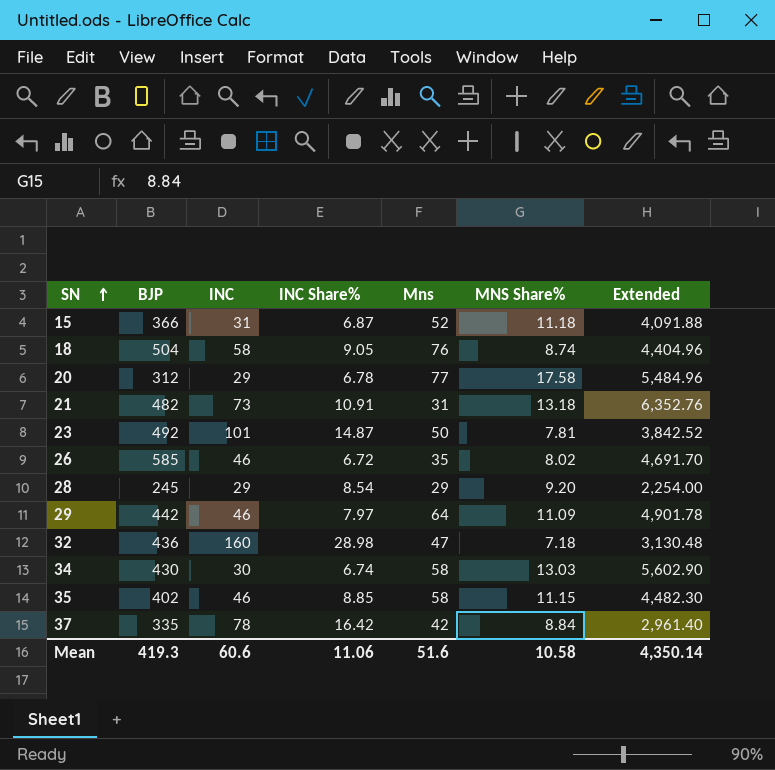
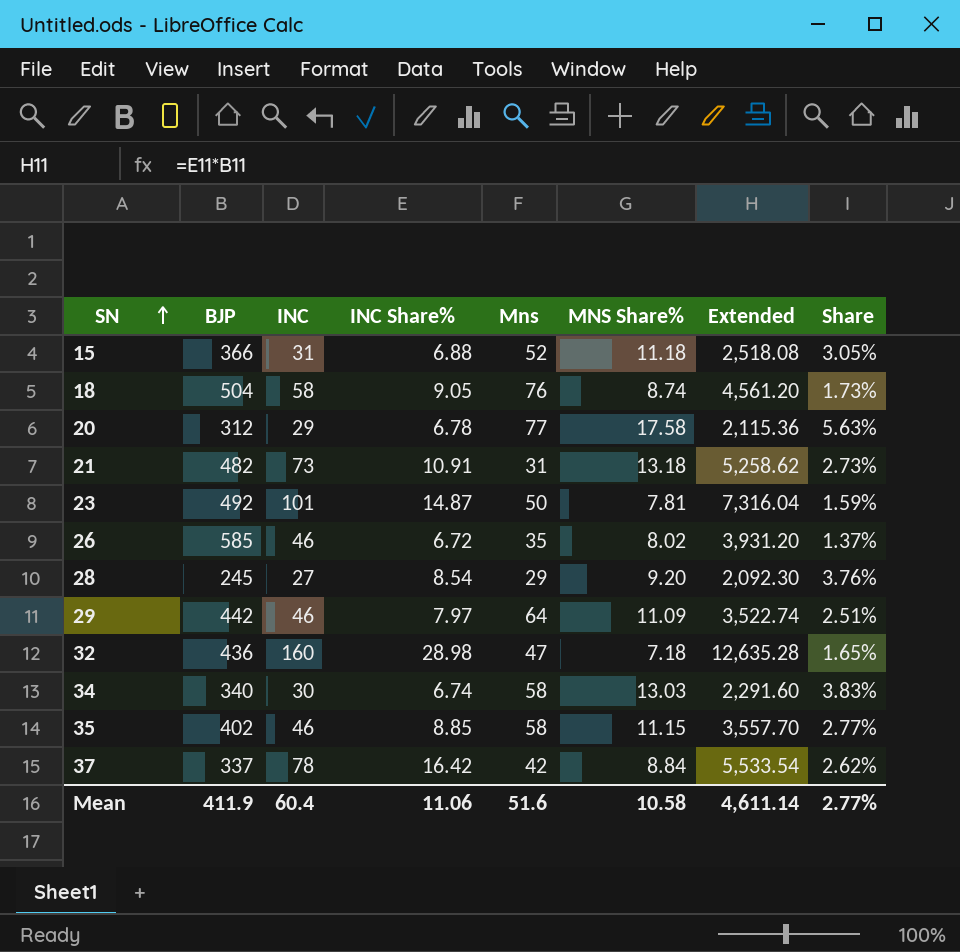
column Extended | formula: [BJP] * [MNS Share%] -> [BJP] * [INC Share%]
column Share | formula: none -> [MNS Share%] / [BJP]
15 | INC Share%: 6.87 -> 6.88
28 | INC: 29 -> 27
34 | BJP: 430 -> 340
37 | BJP: 335 -> 337
Mean | BJP: 419.3 -> 411.9
Mean | INC: 60.6 -> 60.4
Mean | Extended: 4,350.14 -> 4,611.14

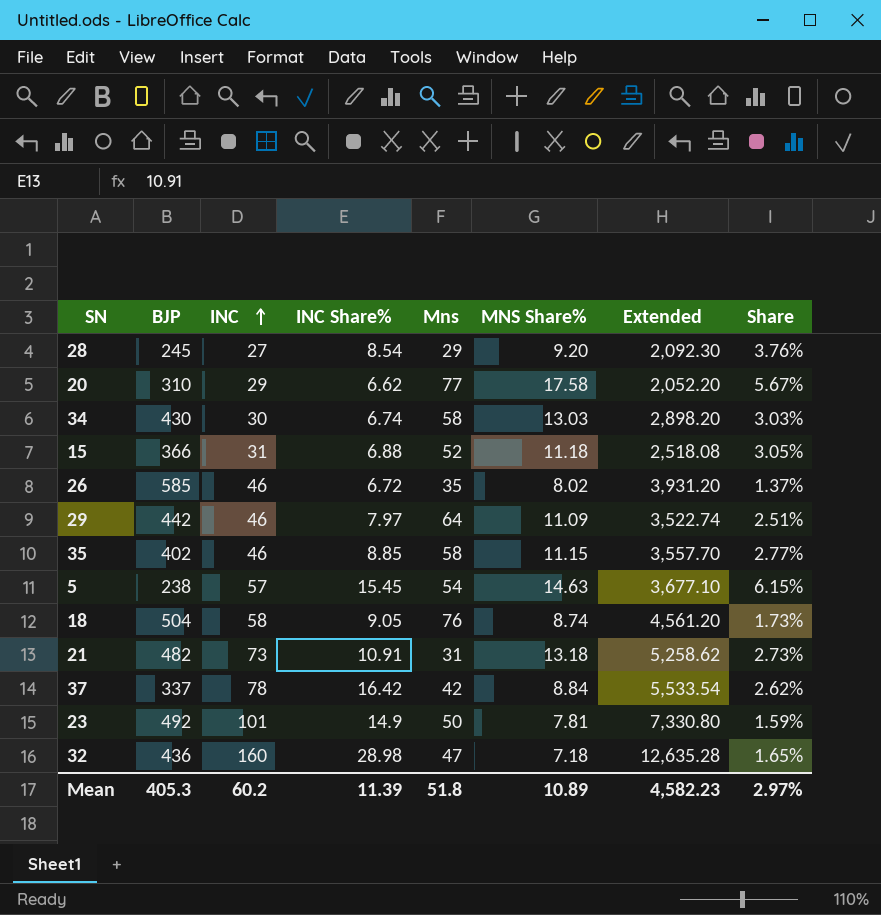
row order: SN ascending -> INC ascending
20 | BJP: 312 -> 310
20 | INC Share%: 6.78 -> 6.62
20 | Extended: 2,115.36 -> 2,052.20
20 | Share: 5.63% -> 5.67%
34 | BJP: 340 -> 430
34 | Extended: 2,291.60 -> 2,898.20
34 | Share: 3.83% -> 3.03%
row 5: none -> 238 | 57 | 15.45 | 54 | 14.63 | 3,677.10 | 6.15%
23 | INC Share%: 14.87 -> 14.9
23 | Extended: 7,316.04 -> 7,330.80
Mean | BJP: 411.9 -> 405.3
Mean | INC: 60.4 -> 60.2
Mean | INC Share%: 11.06 -> 11.39
Mean | Mns: 51.6 -> 51.8
Mean | MNS Share%: 10.58 -> 10.89
Mean | Extended: 4,611.14 -> 4,582.23
Mean | Share: 2.77% -> 2.97%

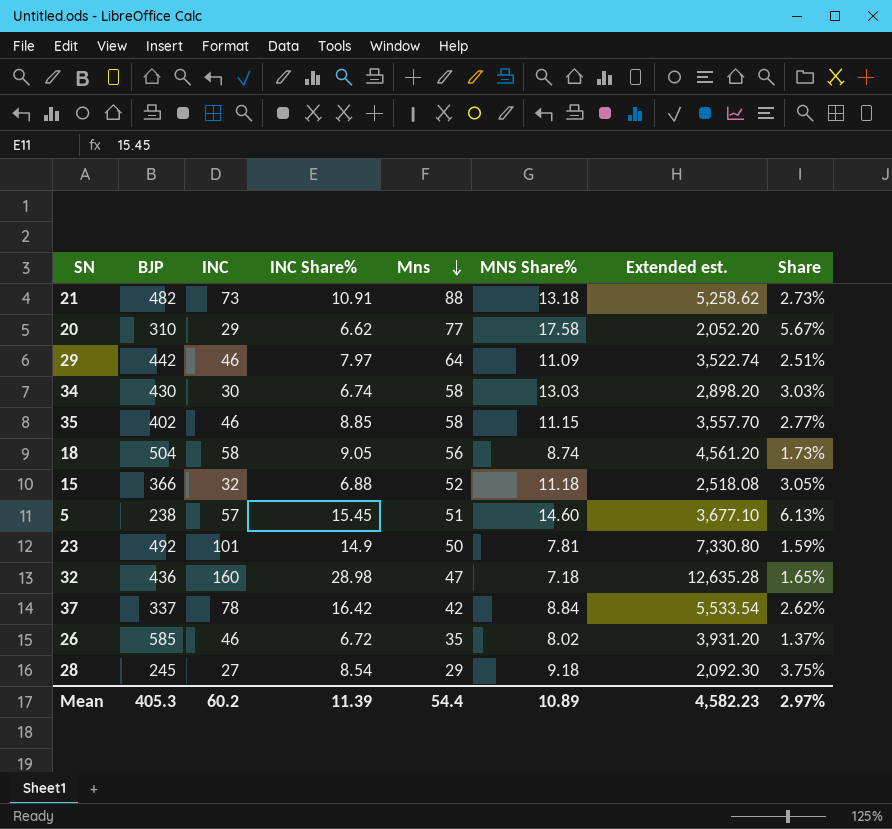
row order: INC ascending -> Mns descending
column name: Extended -> Extended est.
21 | Mns: 31 -> 88
18 | Mns: 76 -> 56
15 | INC: 31 -> 32
5 | Mns: 54 -> 51
5 | MNS Share%: 14.63 -> 14.60
5 | Share: 6.15% -> 6.13%
28 | MNS Share%: 9.20 -> 9.18
28 | Share: 3.76% -> 3.75%
Mean | Mns: 51.8 -> 54.4

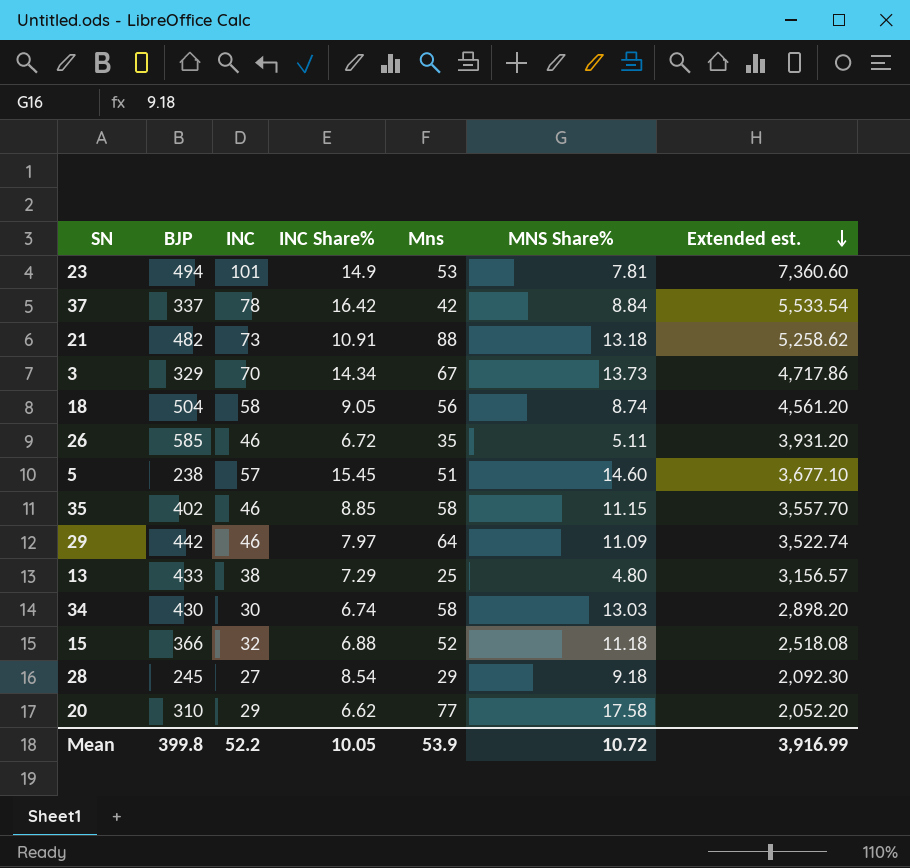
row order: Mns descending -> Extended est. descending
column Share | formula: [MNS Share%] / [BJP] -> none
row 32: 436 | 160 | 28.98 | 47 | 7.18 | 12,635.28 | 1.65% -> none
23 | BJP: 492 -> 494
23 | Mns: 50 -> 53
23 | Extended est.: 7,330.80 -> 7,360.60
row 3: none -> 329 | 70 | 14.34 | 67 | 13.73 | 4,717.86
26 | MNS Share%: 8.02 -> 5.11
row 13: none -> 433 | 38 | 7.29 | 25 | 4.80 | 3,156.57
Mean | BJP: 405.3 -> 399.8
Mean | INC: 60.2 -> 52.2
Mean | INC Share%: 11.39 -> 10.05
Mean | Mns: 54.4 -> 53.9
Mean | MNS Share%: 10.89 -> 10.72
Mean | Extended est.: 4,582.23 -> 3,916.99

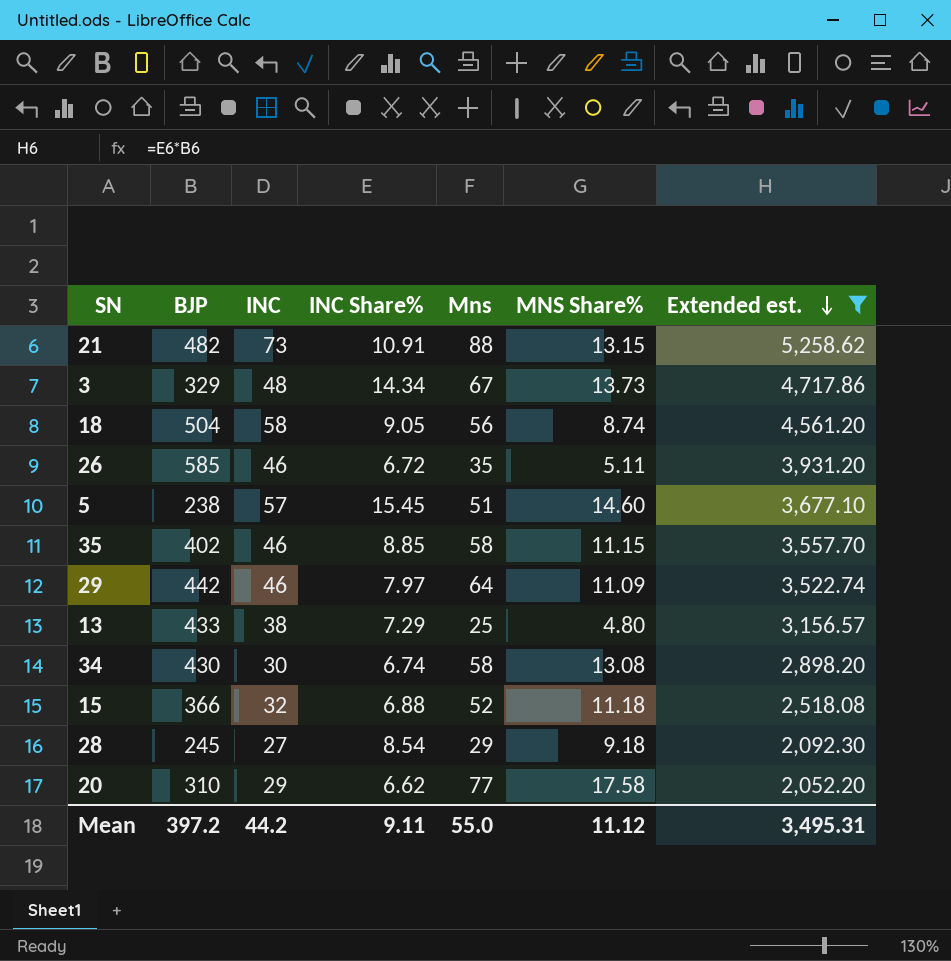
filter: none -> Extended est. <= 5,258.62
21 | MNS Share%: 13.18 -> 13.15
3 | INC: 70 -> 48
34 | MNS Share%: 13.03 -> 13.08
Mean | BJP: 399.8 -> 397.2
Mean | INC: 52.2 -> 44.2
Mean | INC Share%: 10.05 -> 9.11
Mean | Mns: 53.9 -> 55.0
Mean | MNS Share%: 10.72 -> 11.12
Mean | Extended est.: 3,916.99 -> 3,495.31

